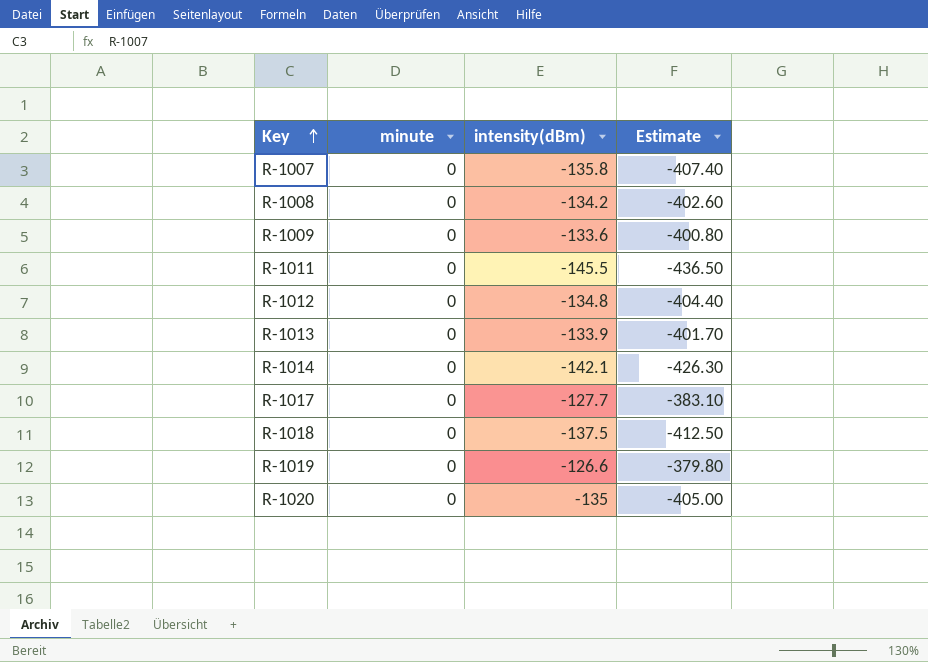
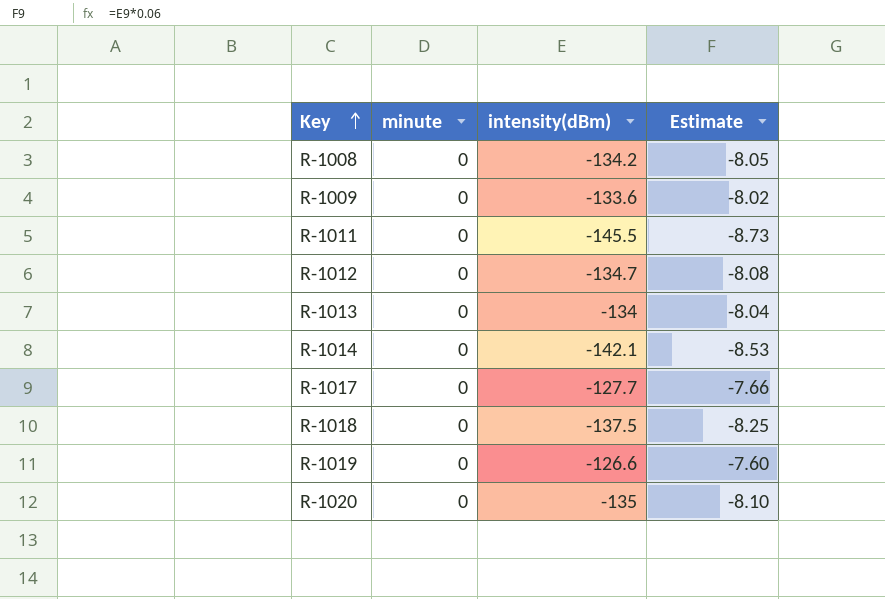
column Estimate | formula: [intensity(dBm)] * 3 -> [intensity(dBm)] * 0.06
row R-1007: 0 | -135.8 | -407.40 -> none
R-1012 | intensity(dBm): -134.8 -> -134.7
R-1013 | intensity(dBm): -133.9 -> -134

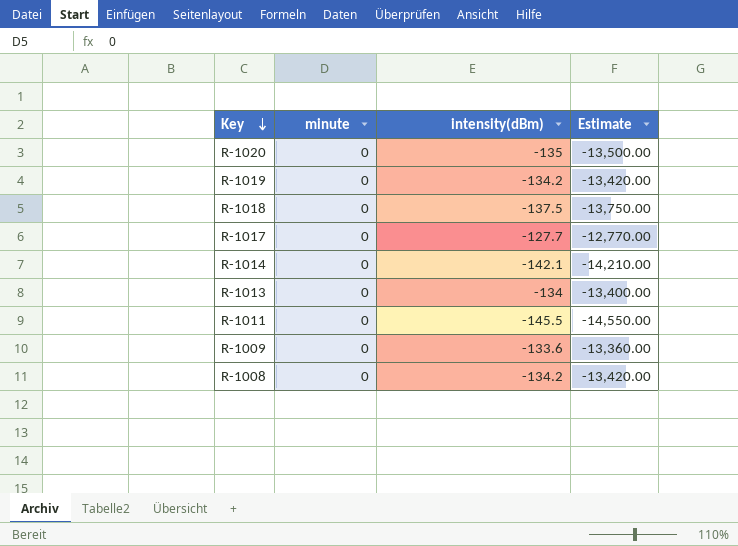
row order: Key ascending -> Key descending
column Estimate | formula: [intensity(dBm)] * 0.06 -> [intensity(dBm)] * 100
row R-1012: 0 | -134.7 | -8.08 -> none
R-1019 | intensity(dBm): -126.6 -> -134.2

